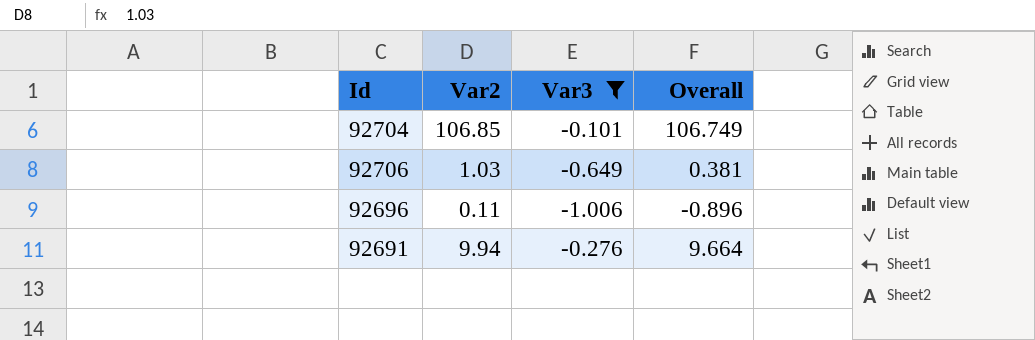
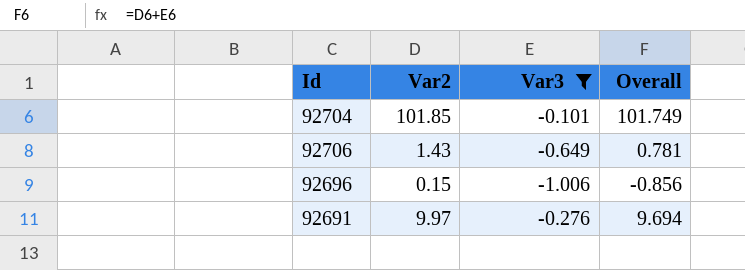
92704 | Var2: 106.85 -> 101.85
92704 | Overall: 106.749 -> 101.749
92706 | Var2: 1.03 -> 1.43
92706 | Overall: 0.381 -> 0.781
92696 | Var2: 0.11 -> 0.15
92696 | Overall: -0.896 -> -0.856
92691 | Var2: 9.94 -> 9.97
92691 | Overall: 9.664 -> 9.694

